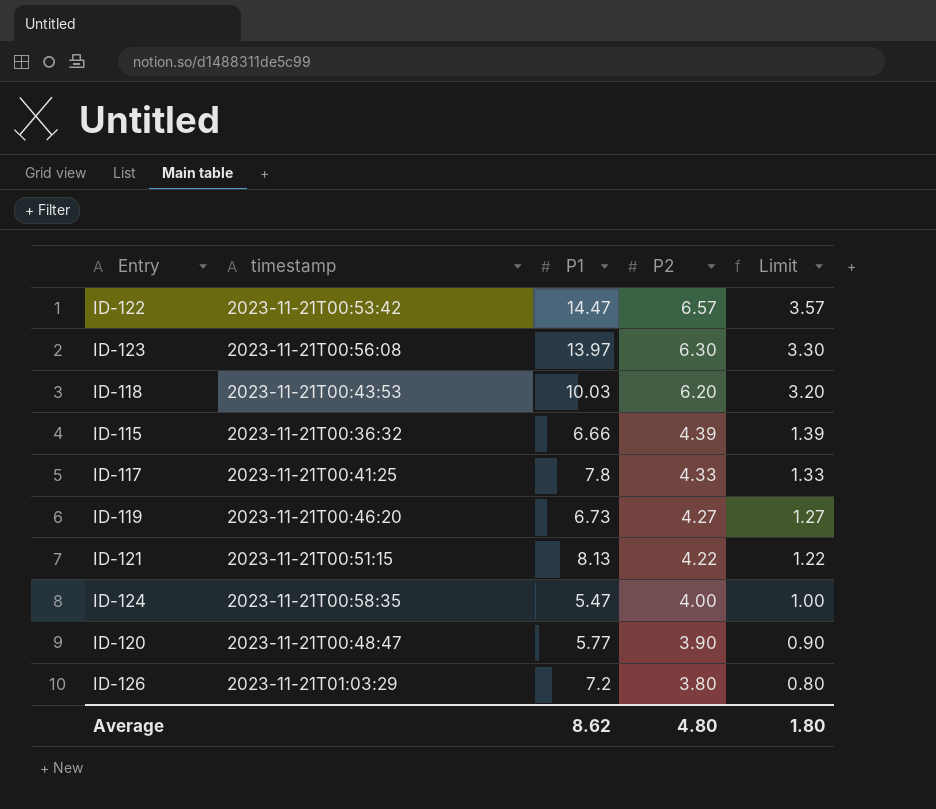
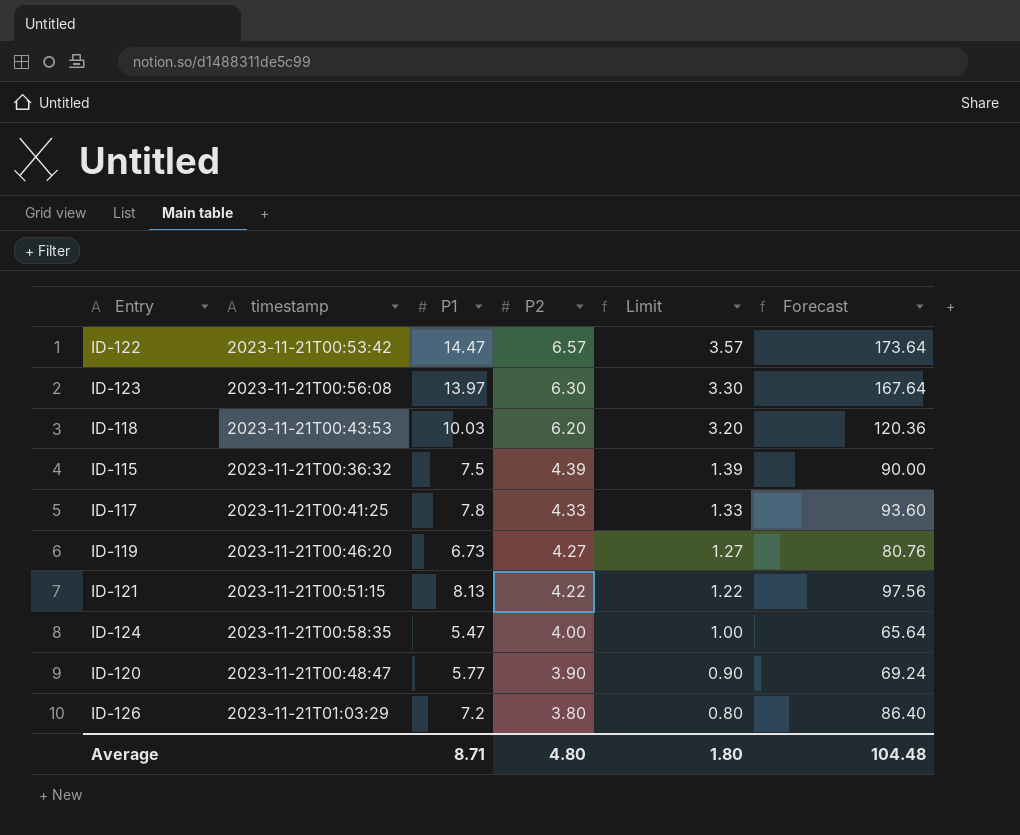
column Forecast | formula: none -> [P1] * 12
ID-115 | P1: 6.66 -> 7.5
Average | P1: 8.62 -> 8.71

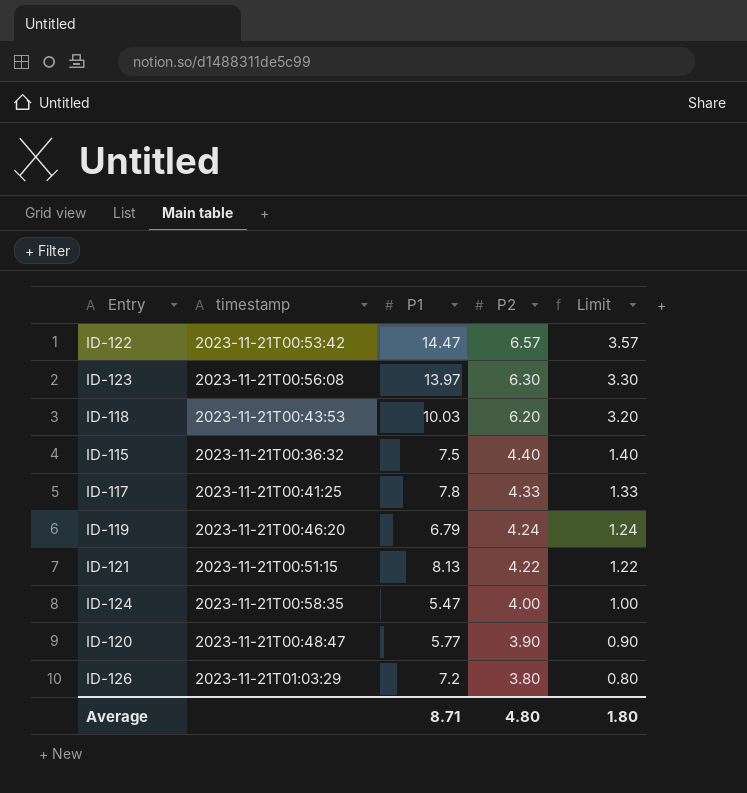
column Forecast | formula: [P1] * 12 -> none
ID-115 | P2: 4.39 -> 4.40
ID-115 | Limit: 1.39 -> 1.40
ID-119 | P1: 6.73 -> 6.79
ID-119 | P2: 4.27 -> 4.24
ID-119 | Limit: 1.27 -> 1.24

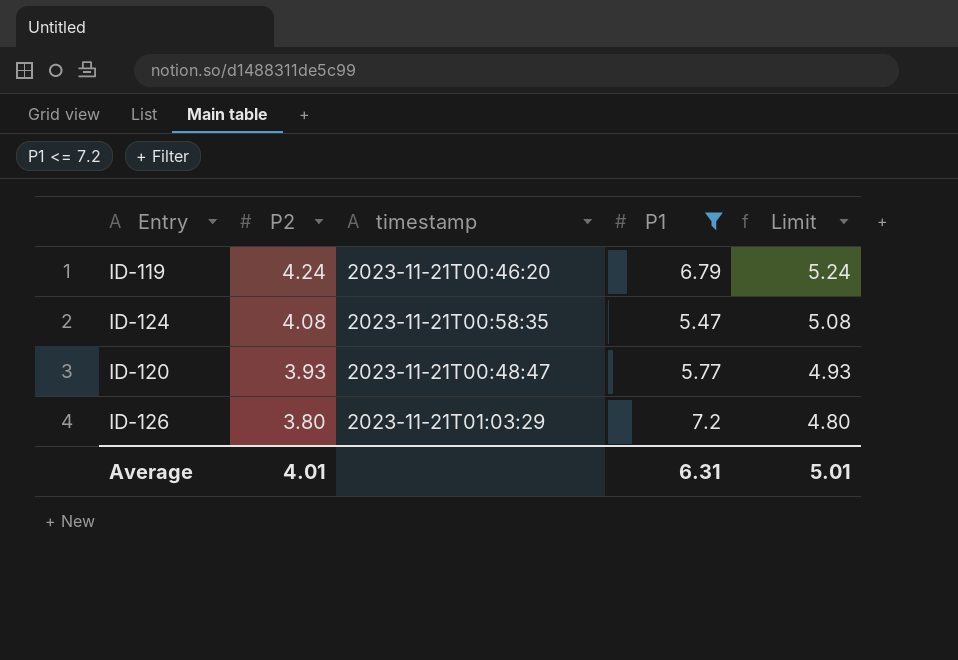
filter: none -> P1 <= 7.2
column P2 | position: 4 -> 2
column Limit | formula: [P2] - 3 -> [P2] + 1
ID-124 | P2: 4.00 -> 4.08
ID-120 | P2: 3.90 -> 3.93
Average | P2: 4.80 -> 4.01
Average | P1: 8.71 -> 6.31
Average | Limit: 1.80 -> 5.01

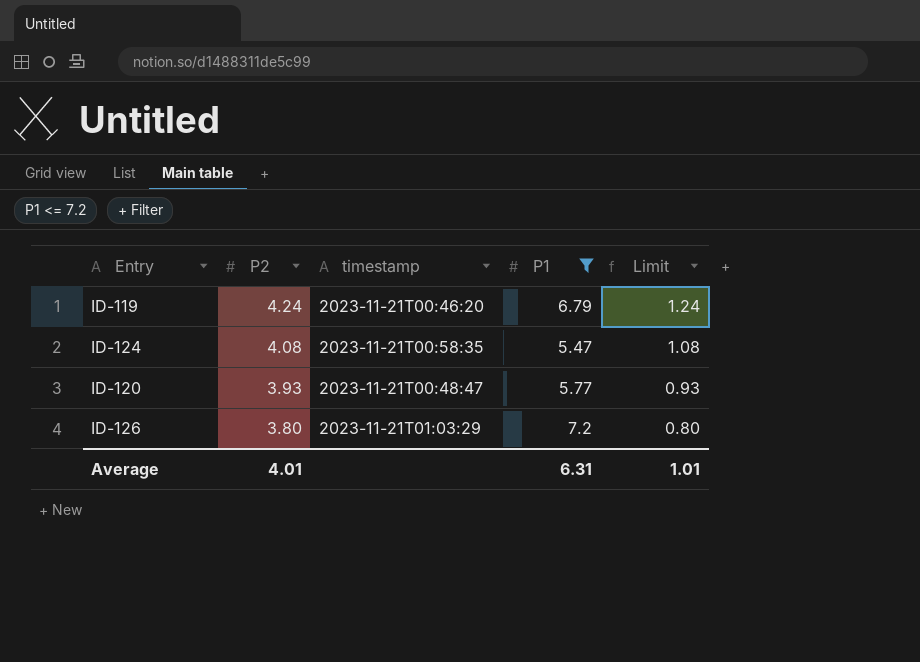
column Limit | formula: [P2] + 1 -> [P2] - 3
Average | Limit: 5.01 -> 1.01

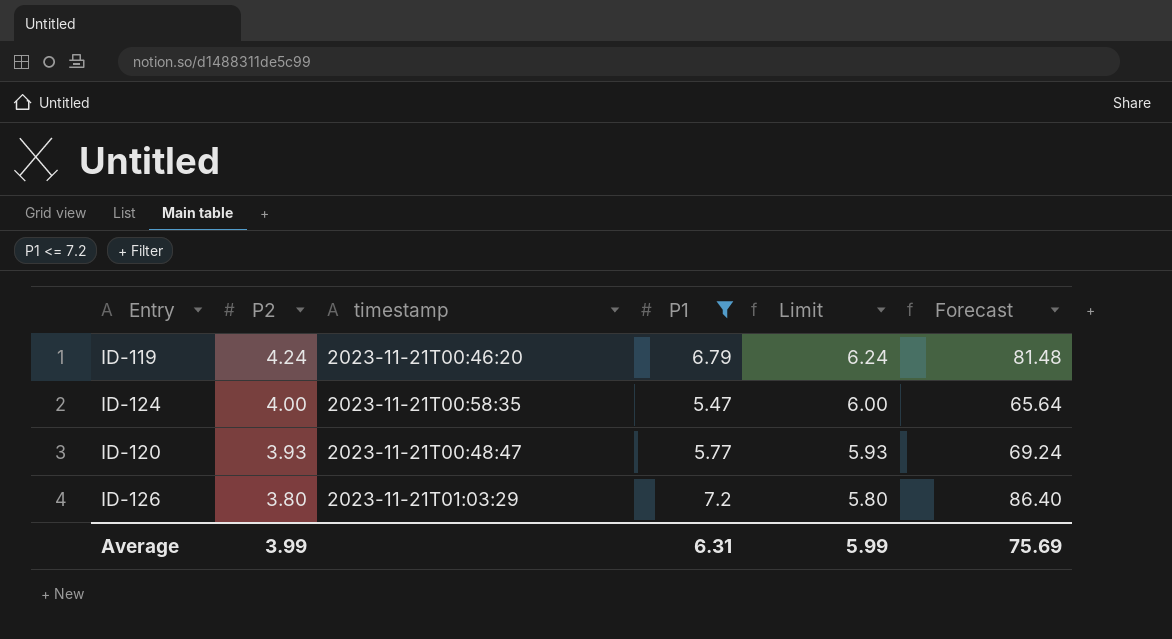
column Limit | formula: [P2] - 3 -> [P2] + 2
column Forecast | formula: none -> [P1] * 12
ID-124 | P2: 4.08 -> 4.00
Average | P2: 4.01 -> 3.99
Average | Limit: 1.01 -> 5.99

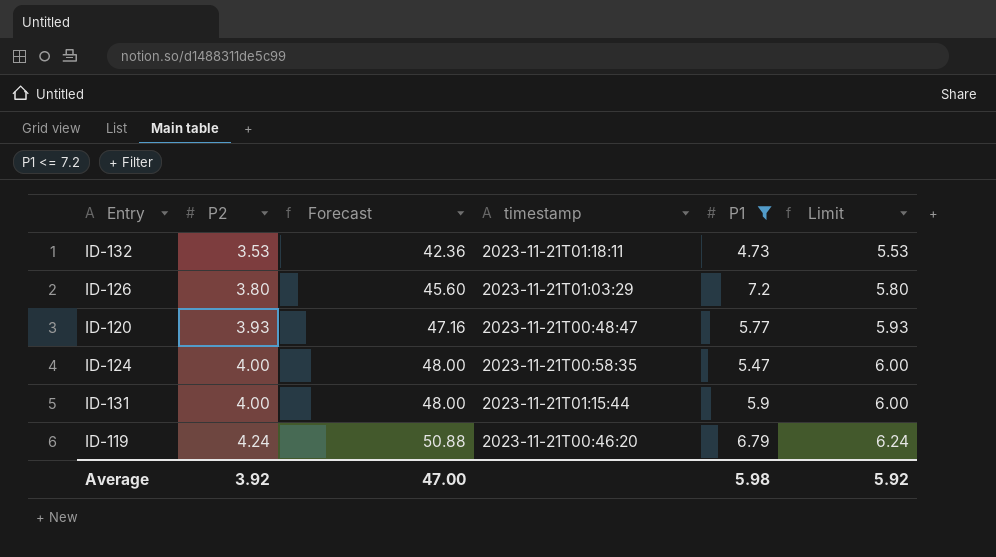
row order: P2 descending -> P2 ascending
column Forecast | formula: [P1] * 12 -> [P2] * 12
column Forecast | position: 6 -> 3
row ID-132: none -> 3.53 | 42.36 | 2023-11-21T01:18:11 | 4.73 | 5.53
row ID-131: none -> 4.00 | 48.00 | 2023-11-21T01:15:44 | 5.9 | 6.00
Average | P2: 3.99 -> 3.92
Average | Forecast: 75.69 -> 47.00
Average | P1: 6.31 -> 5.98
Average | Limit: 5.99 -> 5.92

